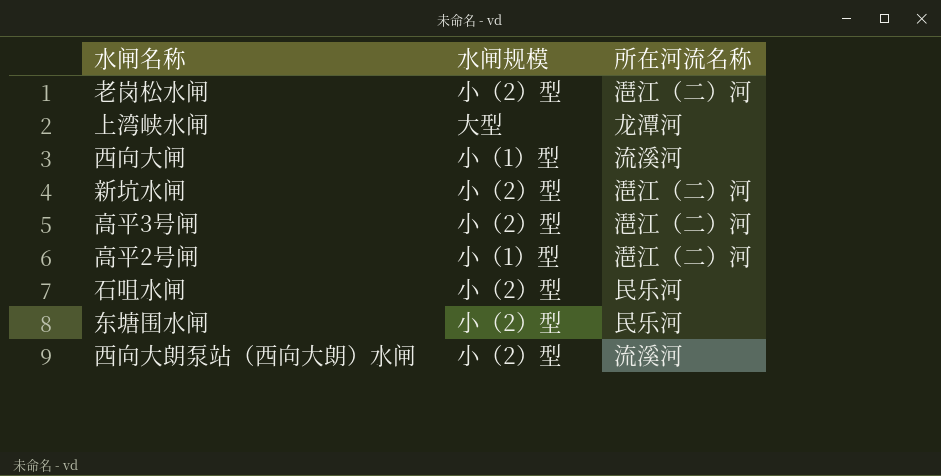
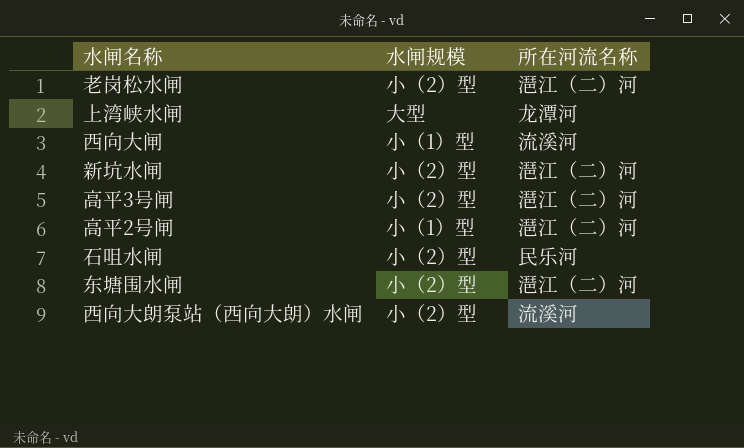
东塘围水闸 | 所在河流名称: 民乐河 -> 潖江（二）河

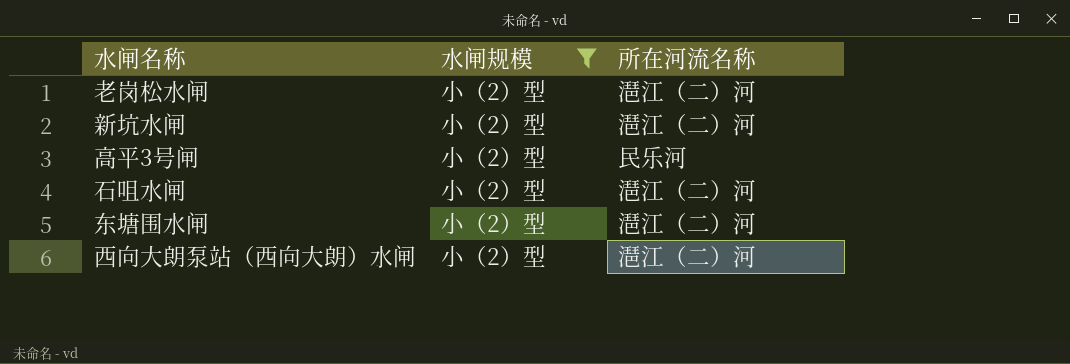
filter: none -> 水闸规模 = 小（2）型
高平3号闸 | 所在河流名称: 潖江（二）河 -> 民乐河
石咀水闸 | 所在河流名称: 民乐河 -> 潖江（二）河
西向大朗泵站（西向大朗）水闸 | 所在河流名称: 流溪河 -> 潖江（二）河

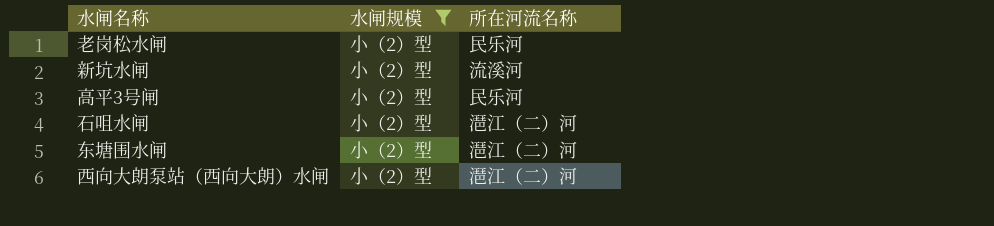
老岗松水闸 | 所在河流名称: 潖江（二）河 -> 民乐河
新坑水闸 | 所在河流名称: 潖江（二）河 -> 流溪河

